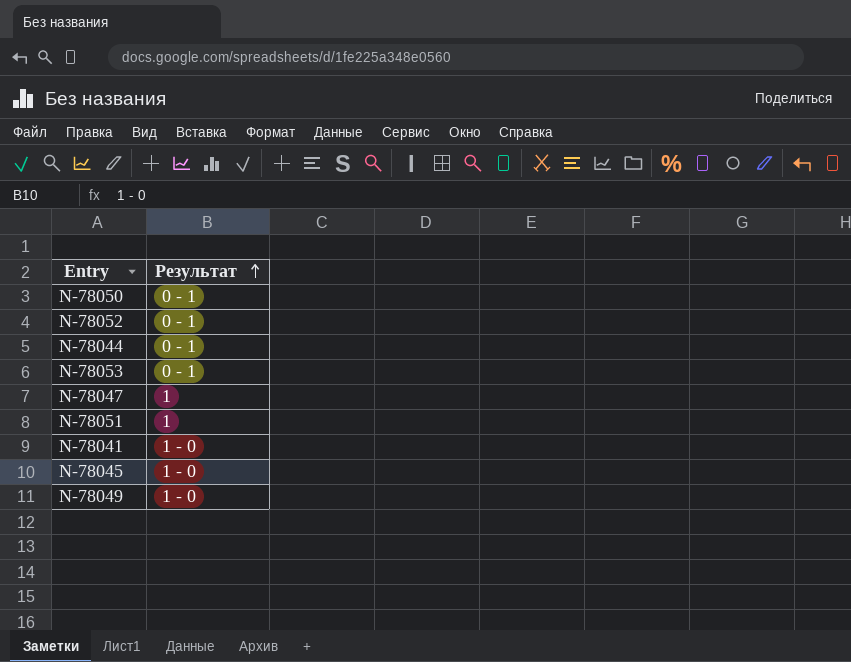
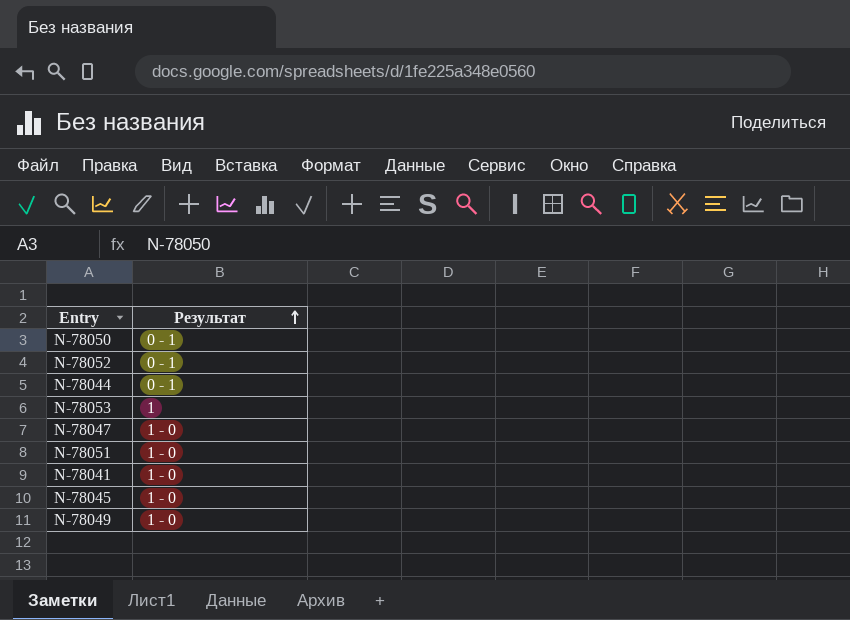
N-78053 | Результат: 0 - 1 -> 1
N-78047 | Результат: 1 -> 1 - 0
N-78051 | Результат: 1 -> 1 - 0

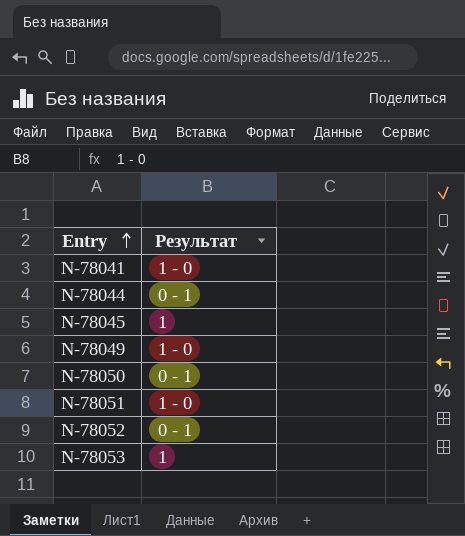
row order: Результат ascending -> Entry ascending
row N-78047: 1 - 0 -> none
N-78045 | Результат: 1 - 0 -> 1

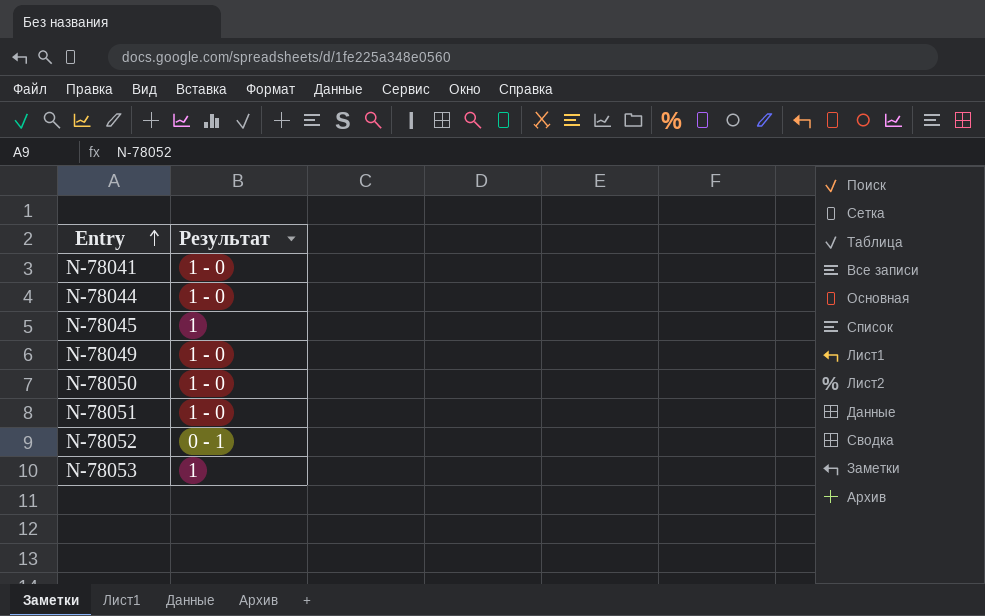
N-78044 | Результат: 0 - 1 -> 1 - 0
N-78050 | Результат: 0 - 1 -> 1 - 0

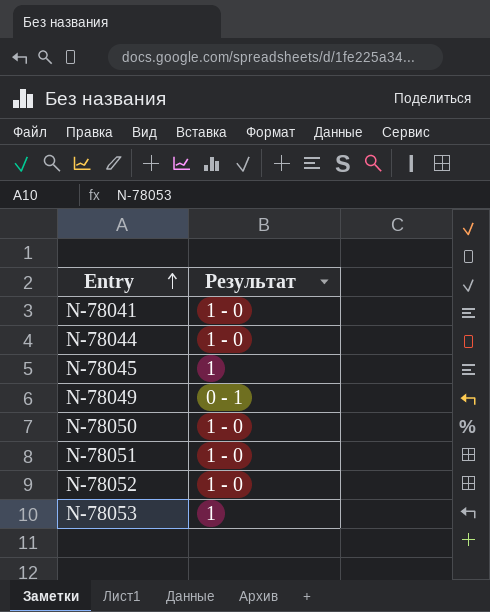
N-78049 | Результат: 1 - 0 -> 0 - 1
N-78052 | Результат: 0 - 1 -> 1 - 0

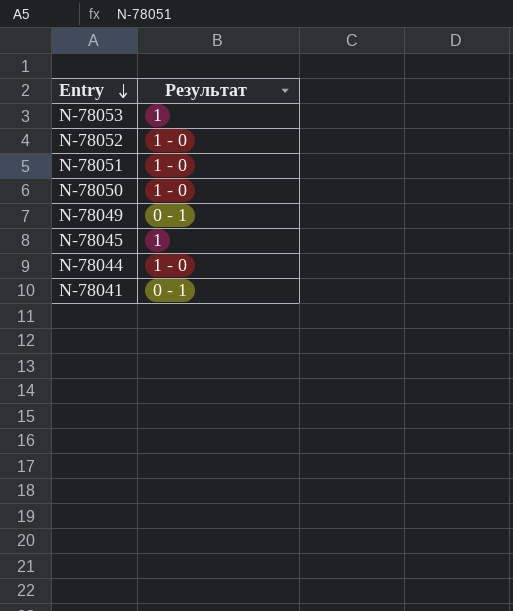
row order: Entry ascending -> Entry descending
N-78041 | Результат: 1 - 0 -> 0 - 1

